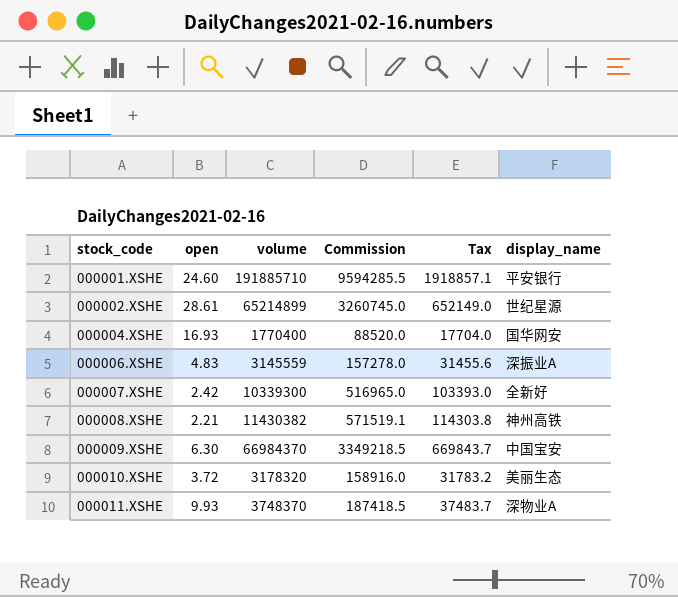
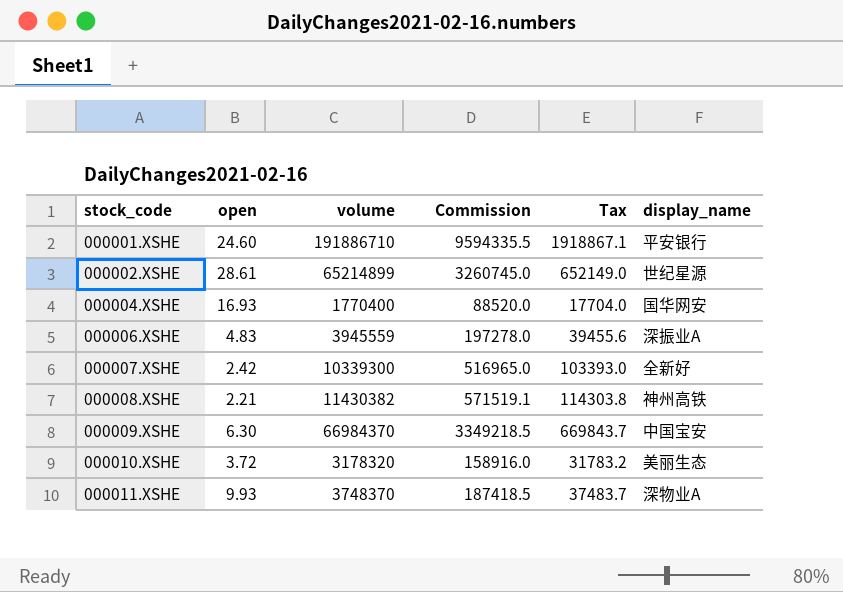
000001.XSHE | volume: 191885710 -> 191886710
000001.XSHE | Commission: 9594285.5 -> 9594335.5
000001.XSHE | Tax: 1918857.1 -> 1918867.1
000006.XSHE | volume: 3145559 -> 3945559
000006.XSHE | Commission: 157278.0 -> 197278.0
000006.XSHE | Tax: 31455.6 -> 39455.6

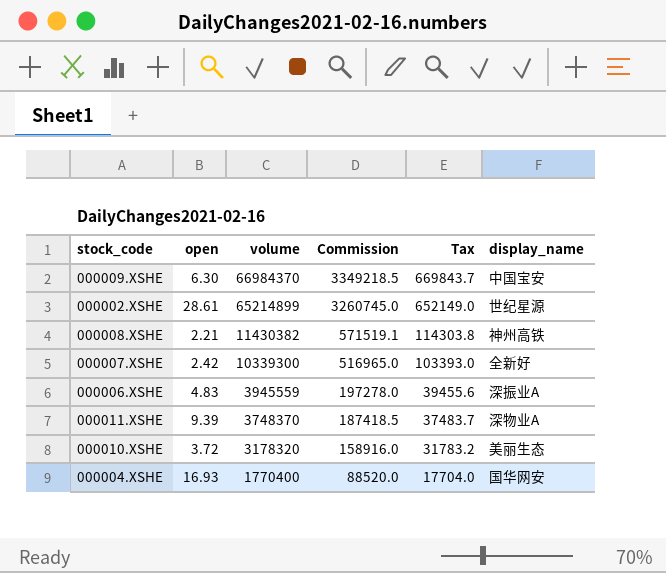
row order: stock_code ascending -> volume descending
row 000001.XSHE: 24.60 | 191886710 | 9594335.5 | 1918867.1 | 平安银行 -> none
000011.XSHE | open: 9.93 -> 9.39

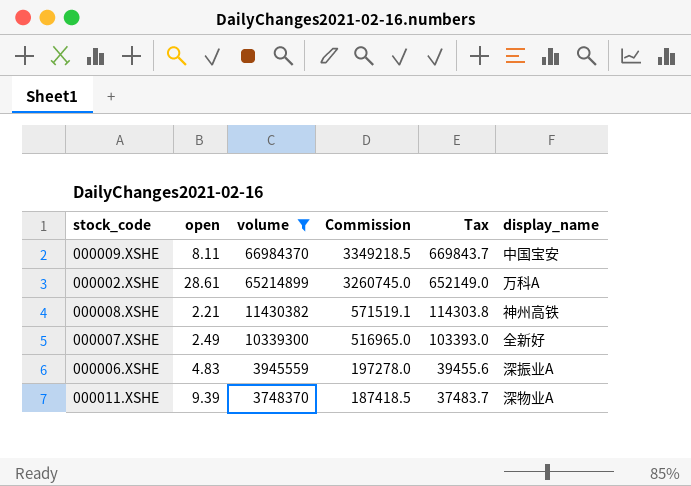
filter: none -> volume >= 3748370
000009.XSHE | open: 6.30 -> 8.11
000002.XSHE | display_name: 世纪星源 -> 万科A
000007.XSHE | open: 2.42 -> 2.49

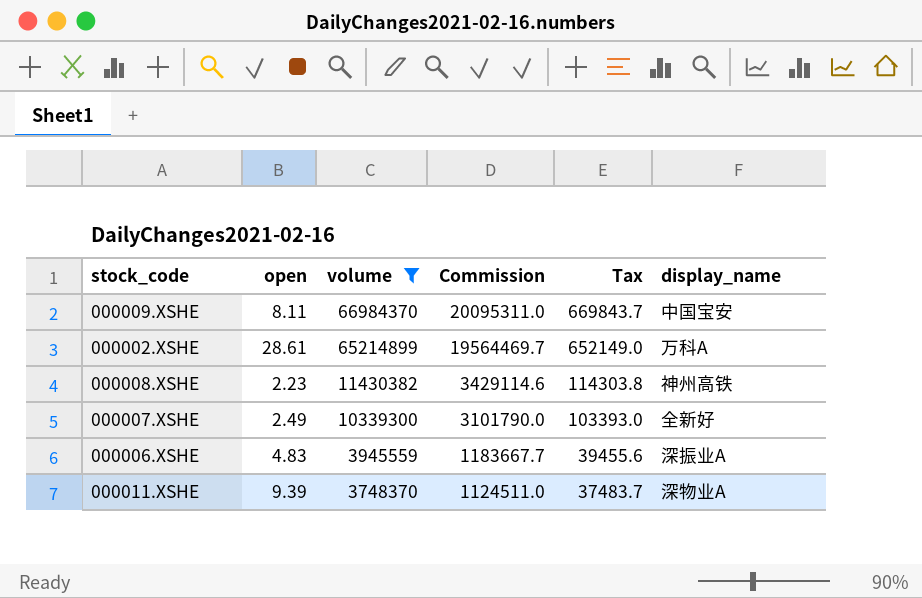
column Commission | formula: [volume] * 0.05 -> [volume] * 0.3
000008.XSHE | open: 2.21 -> 2.23

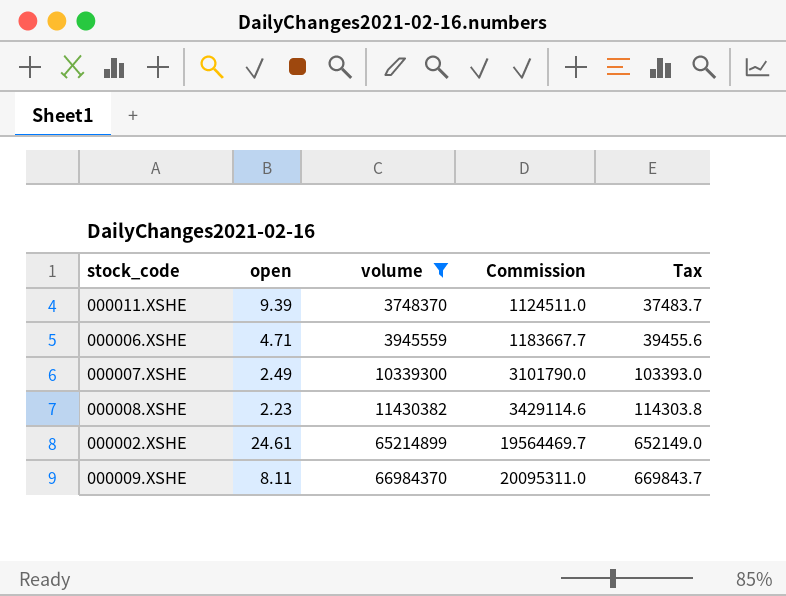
row order: volume descending -> volume ascending
column display_name | position: 6 -> none
000006.XSHE | open: 4.83 -> 4.71
000002.XSHE | open: 28.61 -> 24.61

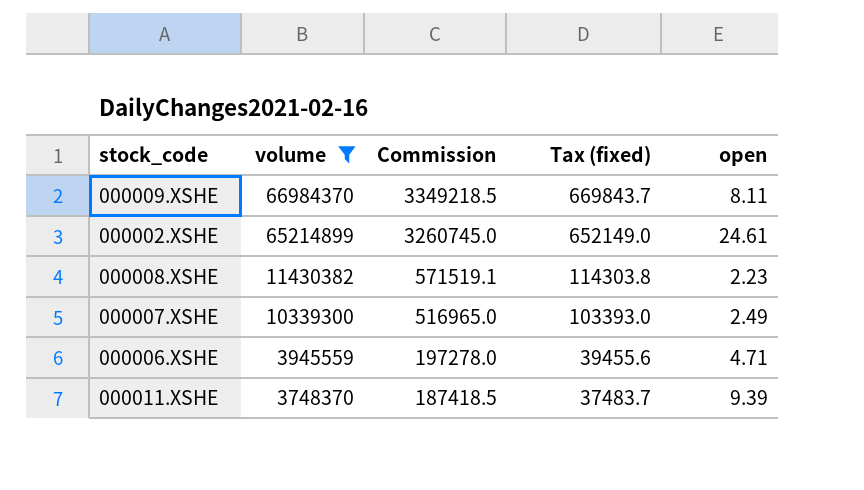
row order: volume ascending -> volume descending
column Commission | formula: [volume] * 0.3 -> [volume] * 0.05
column name: Tax -> Tax (fixed)
column open | position: 2 -> 5

